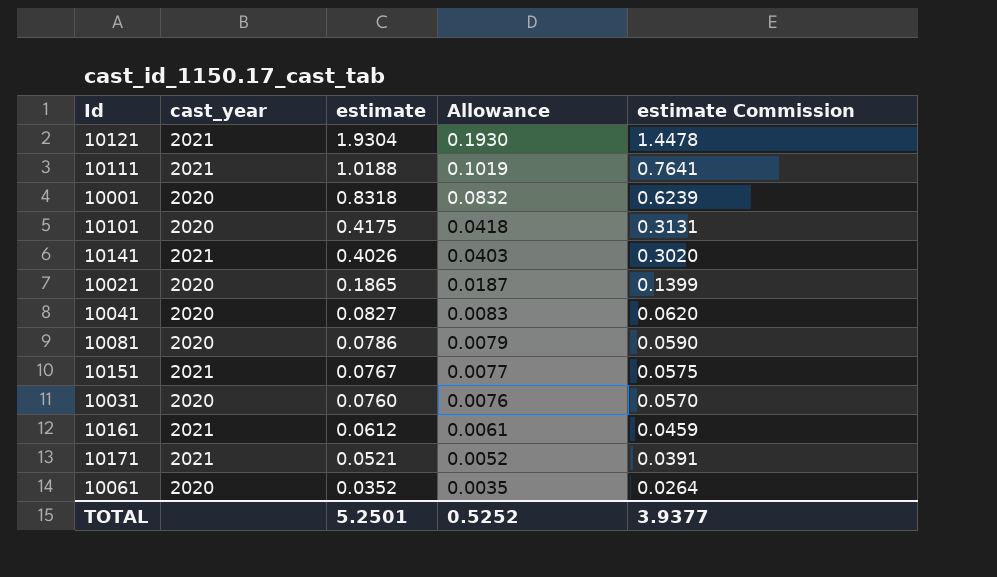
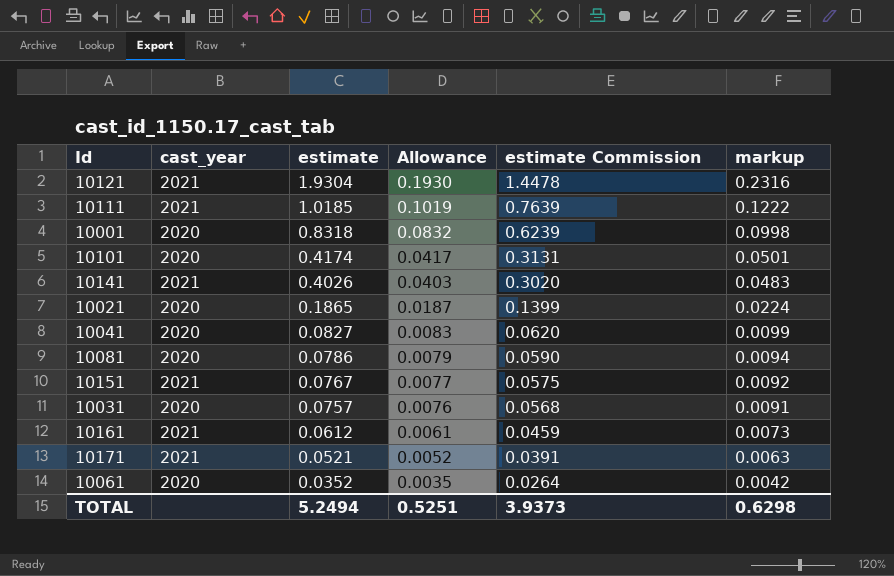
column markup | formula: none -> [estimate] * 0.12
10111 | estimate: 1.0188 -> 1.0185
10111 | estimate Commission: 0.7641 -> 0.7639
10101 | estimate: 0.4175 -> 0.4174
10101 | Allowance: 0.0418 -> 0.0417
10031 | estimate: 0.0760 -> 0.0757
10031 | estimate Commission: 0.0570 -> 0.0568
TOTAL | estimate: 5.2501 -> 5.2494
TOTAL | Allowance: 0.5252 -> 0.5251
TOTAL | estimate Commission: 3.9377 -> 3.9373

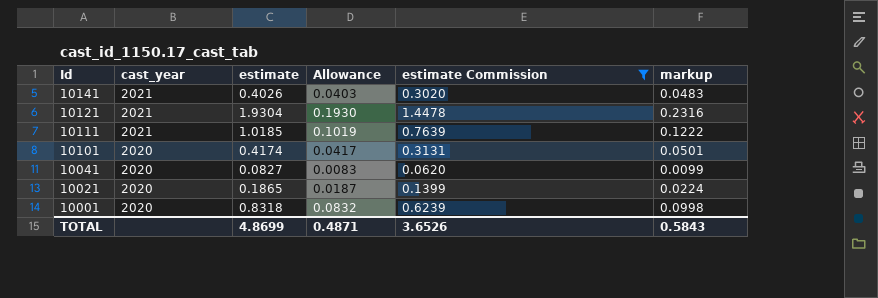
filter: none -> estimate Commission >= 0.0620
row order: estimate descending -> Id descending
TOTAL | estimate: 5.2494 -> 4.8699
TOTAL | Allowance: 0.5251 -> 0.4871
TOTAL | estimate Commission: 3.9373 -> 3.6526
TOTAL | markup: 0.6298 -> 0.5843

